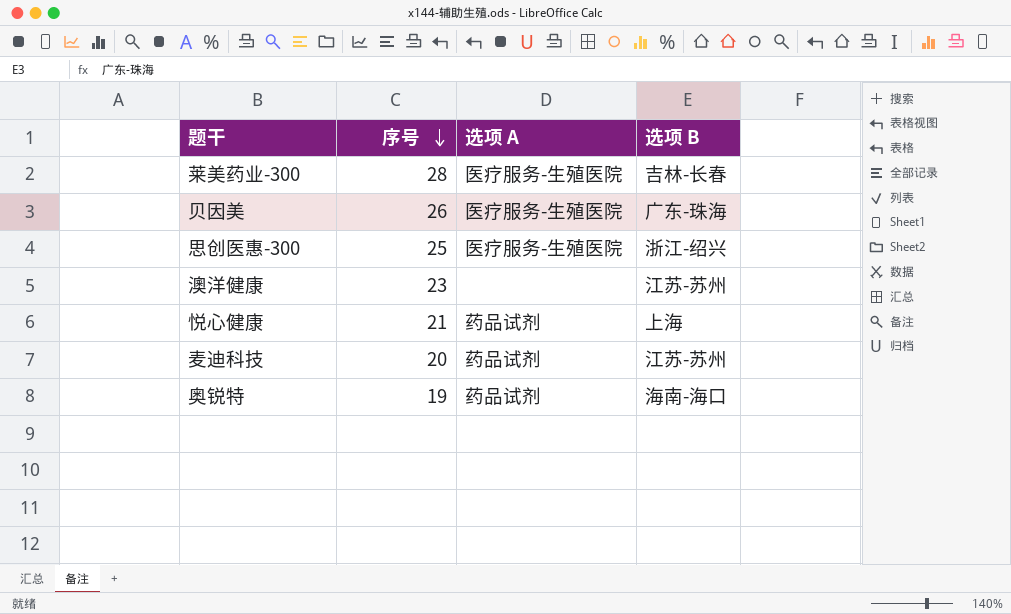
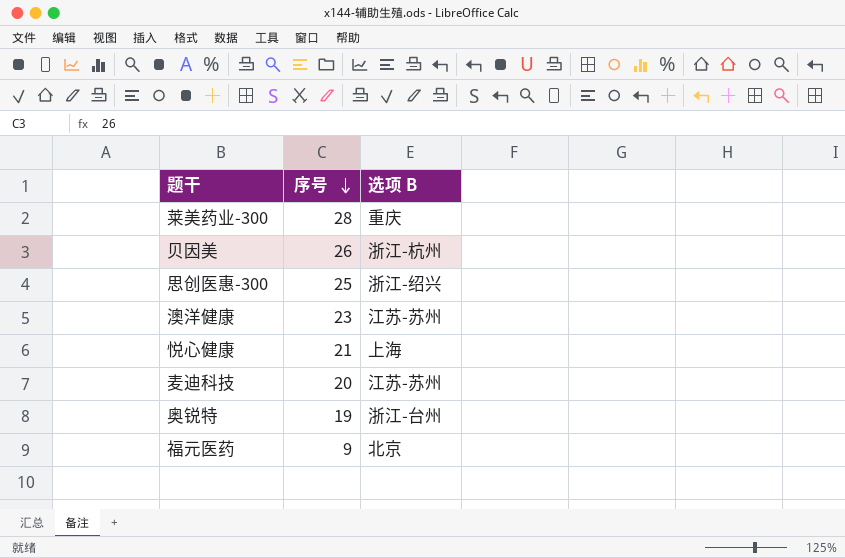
column 选项 A | position: 3 -> none
莱美药业-300 | 选项 B: 吉林-长春 -> 重庆
贝因美 | 选项 B: 广东-珠海 -> 浙江-杭州
奥锐特 | 选项 B: 海南-海口 -> 浙江-台州
row 福元医药: none -> 9 | 北京

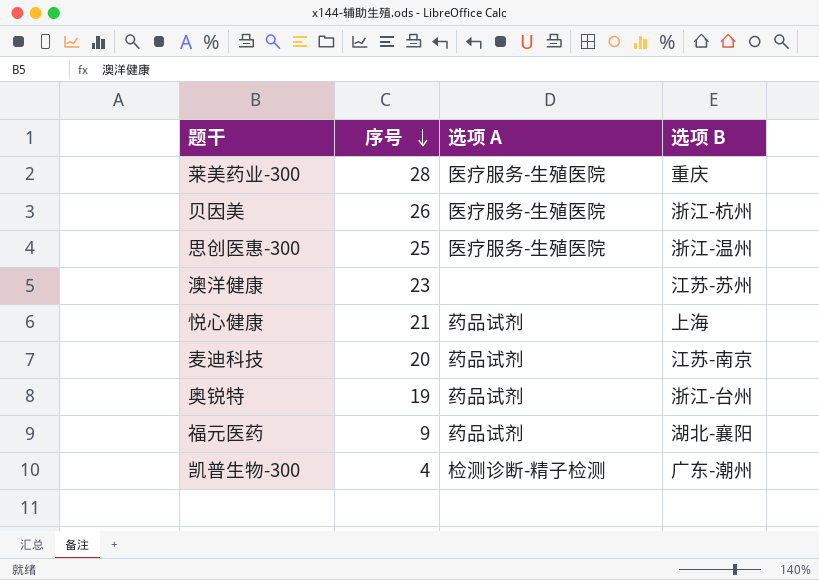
column 选项 A | position: none -> 3
思创医惠-300 | 选项 B: 浙江-绍兴 -> 浙江-温州
麦迪科技 | 选项 B: 江苏-苏州 -> 江苏-南京
福元医药 | 选项 B: 北京 -> 湖北-襄阳
row 凯普生物-300: none -> 4 | 检测诊断-精子检测 | 广东-潮州

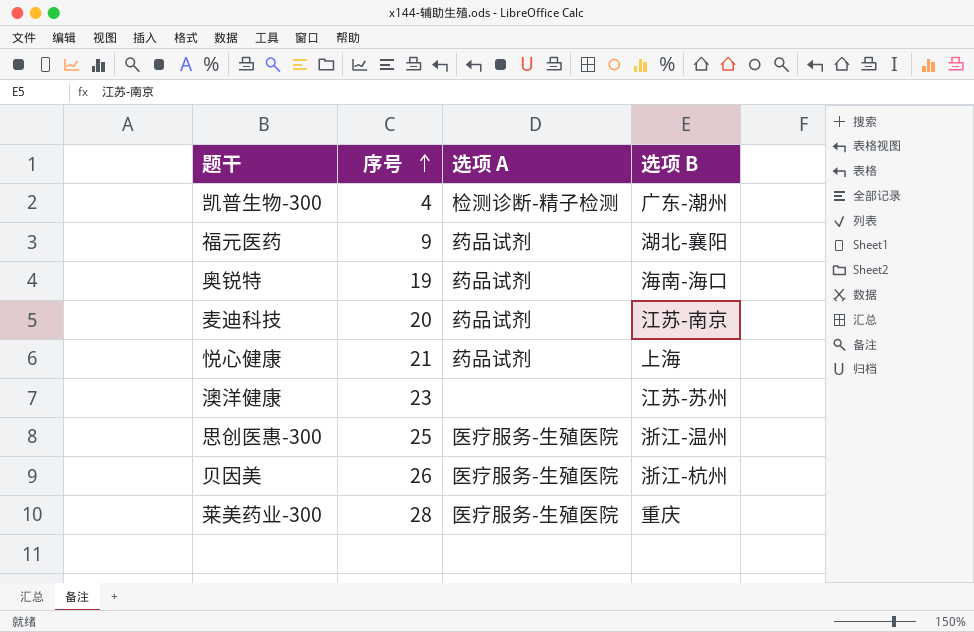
row order: 序号 descending -> 序号 ascending
奥锐特 | 选项 B: 浙江-台州 -> 海南-海口

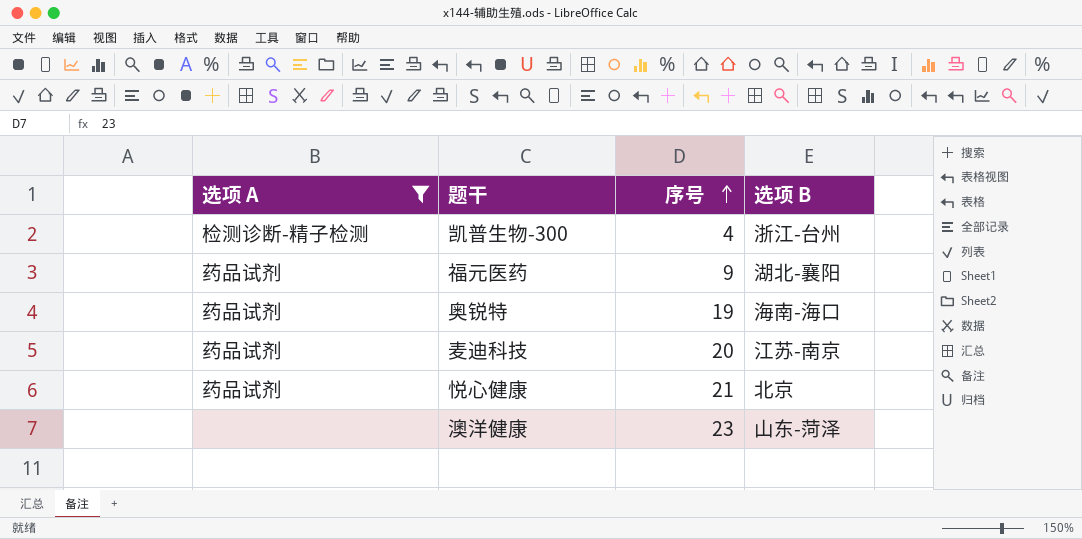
filter: none -> 选项 A != 医疗服务-生殖医院
column 选项 A | position: 3 -> 1
凯普生物-300 | 选项 B: 广东-潮州 -> 浙江-台州
悦心健康 | 选项 B: 上海 -> 北京
澳洋健康 | 选项 B: 江苏-苏州 -> 山东-菏泽

